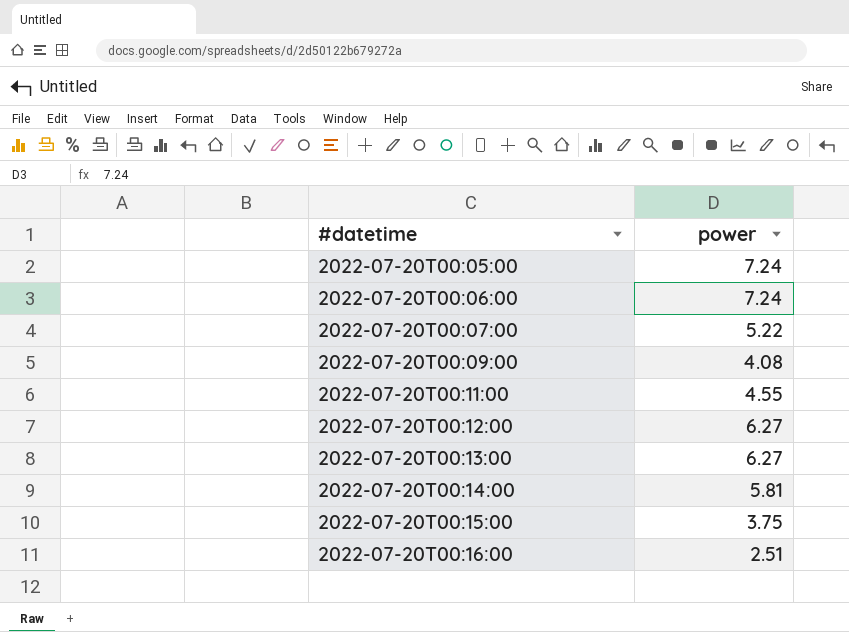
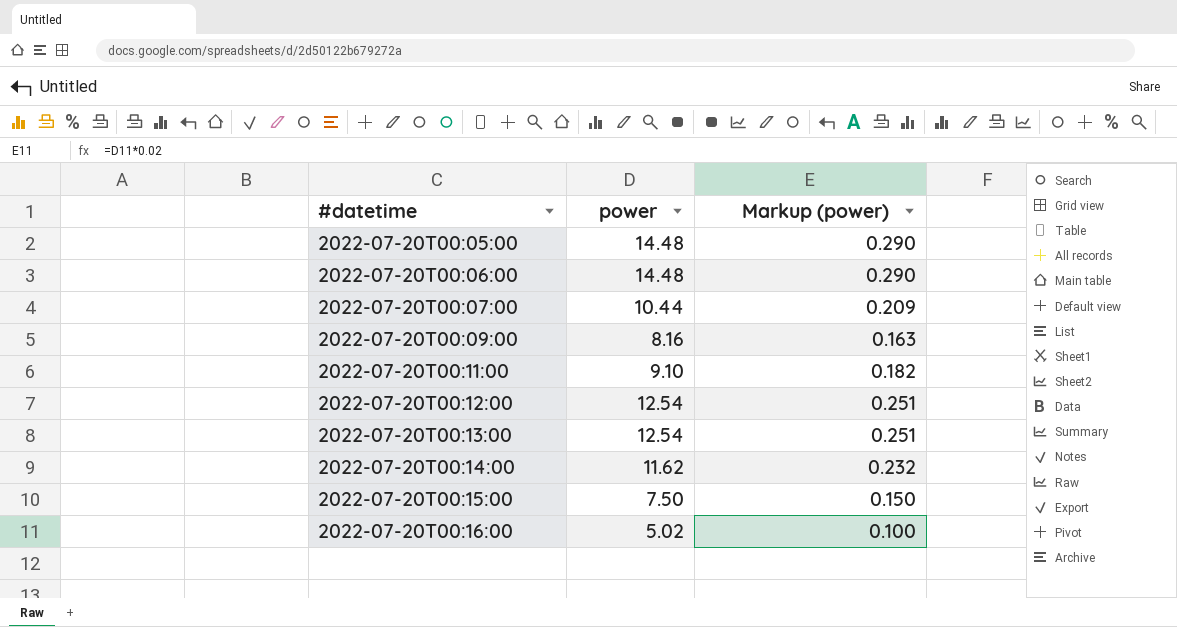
column Markup (power) | formula: none -> [power] * 0.02
2022-07-20T00:05:00 | power: 7.24 -> 14.48
2022-07-20T00:06:00 | power: 7.24 -> 14.48
2022-07-20T00:07:00 | power: 5.22 -> 10.44
2022-07-20T00:09:00 | power: 4.08 -> 8.16
2022-07-20T00:11:00 | power: 4.55 -> 9.10
2022-07-20T00:12:00 | power: 6.27 -> 12.54
2022-07-20T00:13:00 | power: 6.27 -> 12.54
2022-07-20T00:14:00 | power: 5.81 -> 11.62
2022-07-20T00:15:00 | power: 3.75 -> 7.50
2022-07-20T00:16:00 | power: 2.51 -> 5.02

